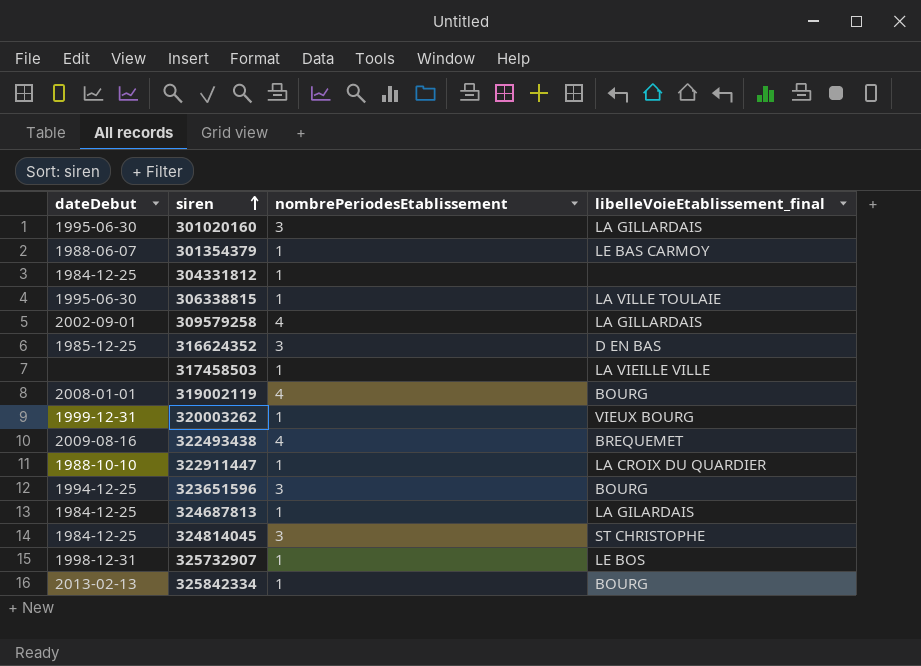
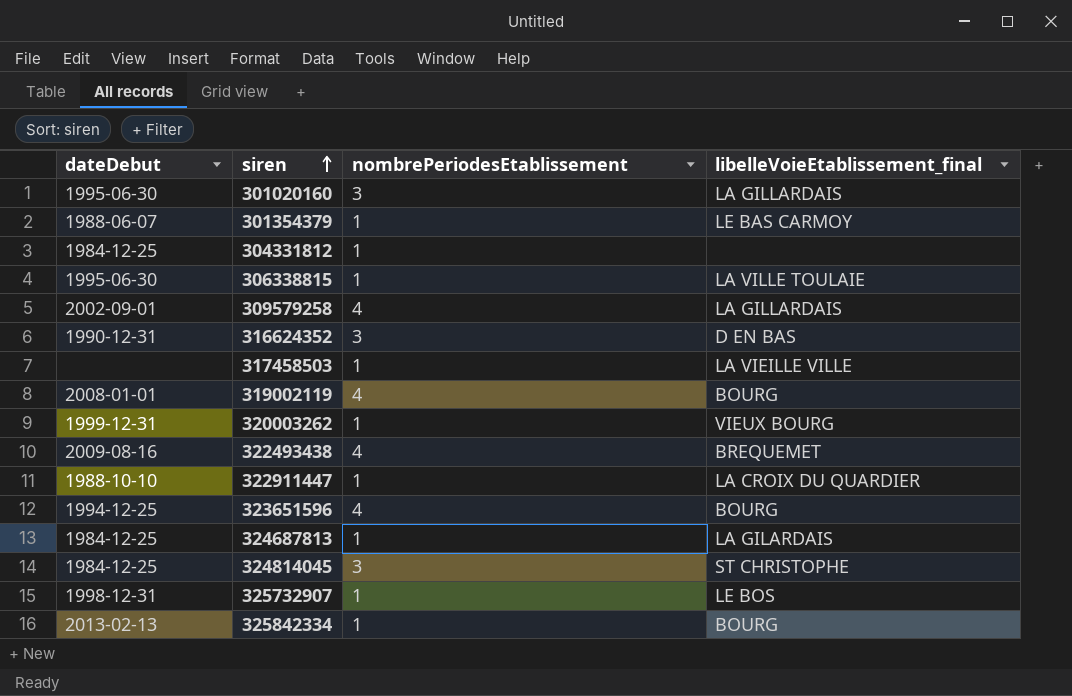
316624352 | dateDebut: 1985-12-25 -> 1990-12-31
323651596 | nombrePeriodesEtablissement: 3 -> 4

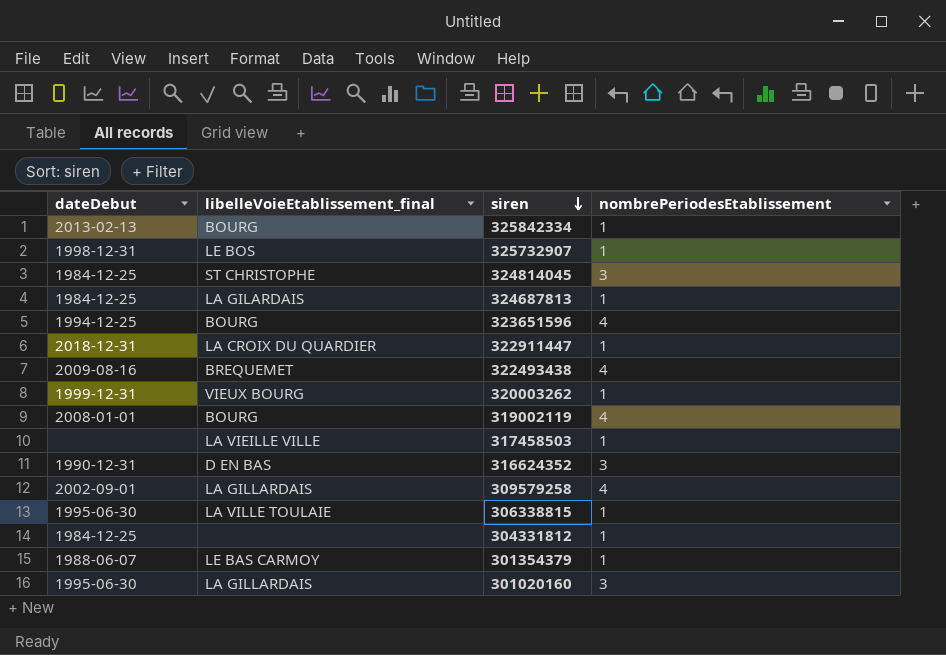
row order: siren ascending -> siren descending
column libelleVoieEtablissement_final | position: 4 -> 2
322911447 | dateDebut: 1988-10-10 -> 2018-12-31

